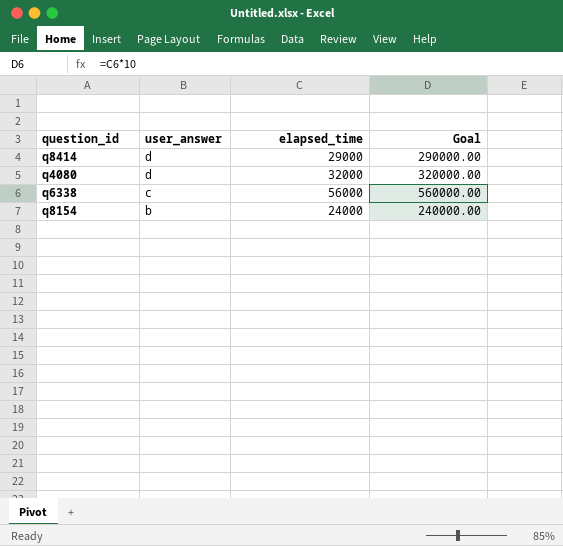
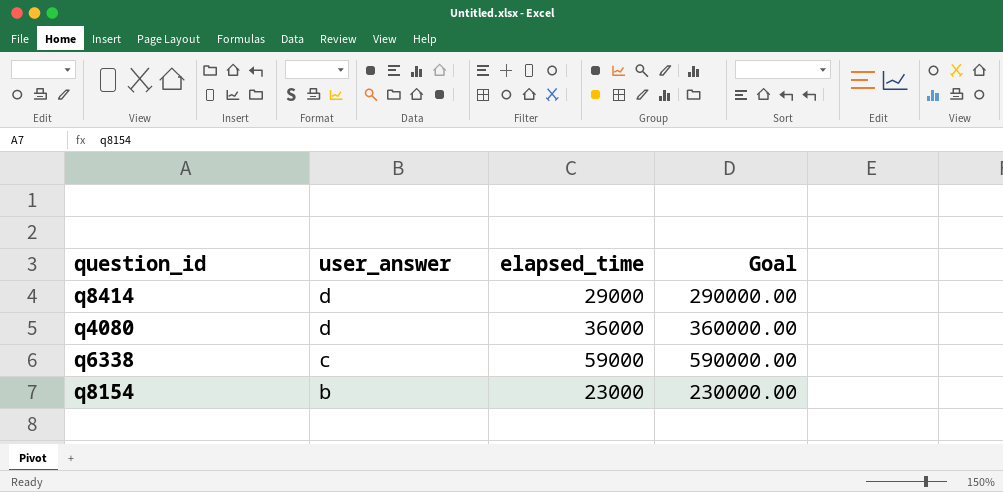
q4080 | elapsed_time: 32000 -> 36000
q4080 | Goal: 320000.00 -> 360000.00
q6338 | elapsed_time: 56000 -> 59000
q6338 | Goal: 560000.00 -> 590000.00
q8154 | elapsed_time: 24000 -> 23000
q8154 | Goal: 240000.00 -> 230000.00

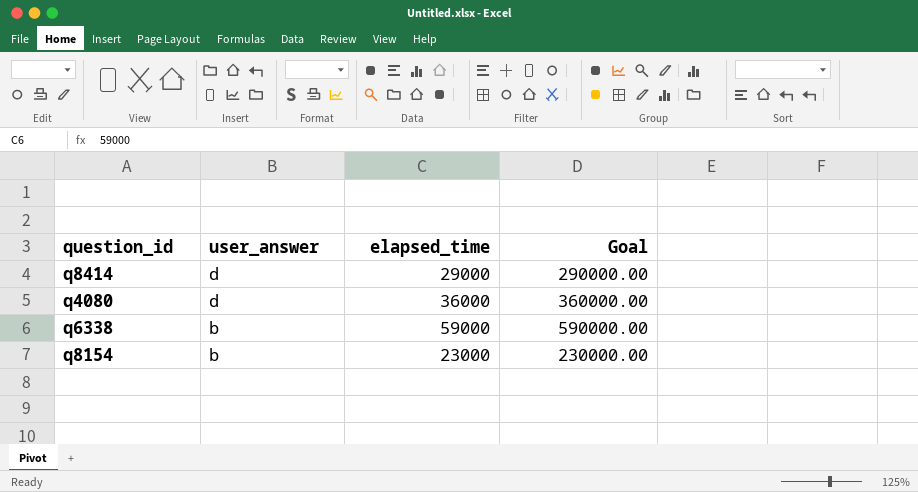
q6338 | user_answer: c -> b

